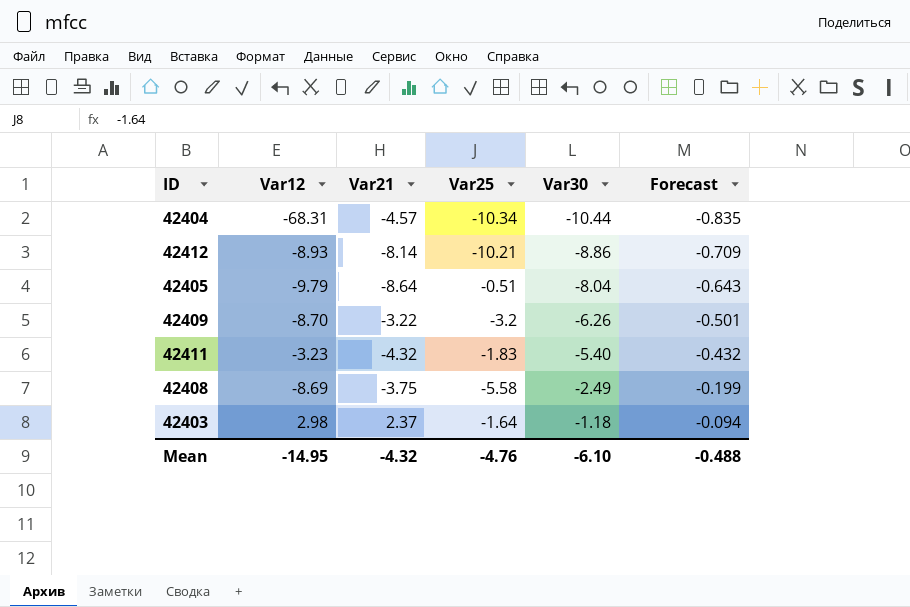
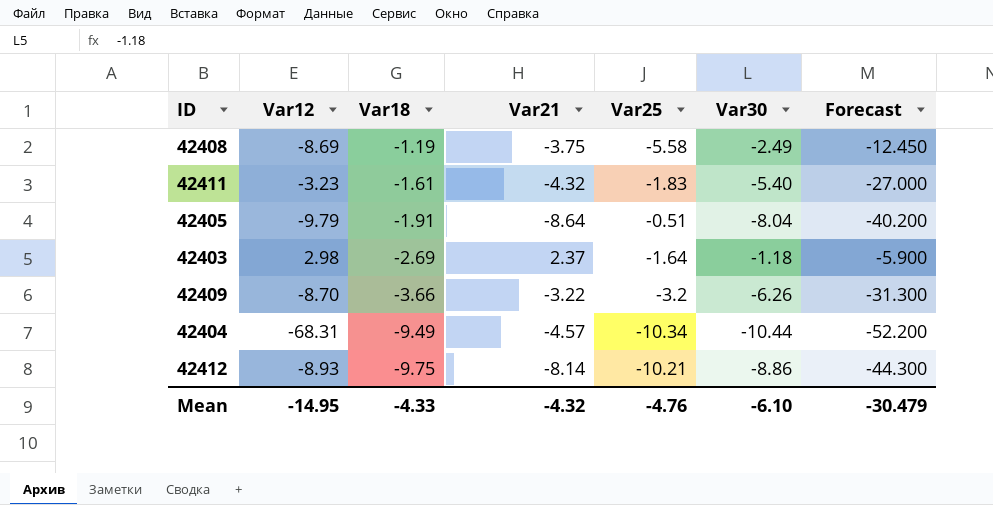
row order: Var30 ascending -> Var18 descending
column Var18 | position: none -> 3
column Forecast | formula: [Var30] * 0.08 -> [Var30] * 5
Mean | Forecast: -0.488 -> -30.479

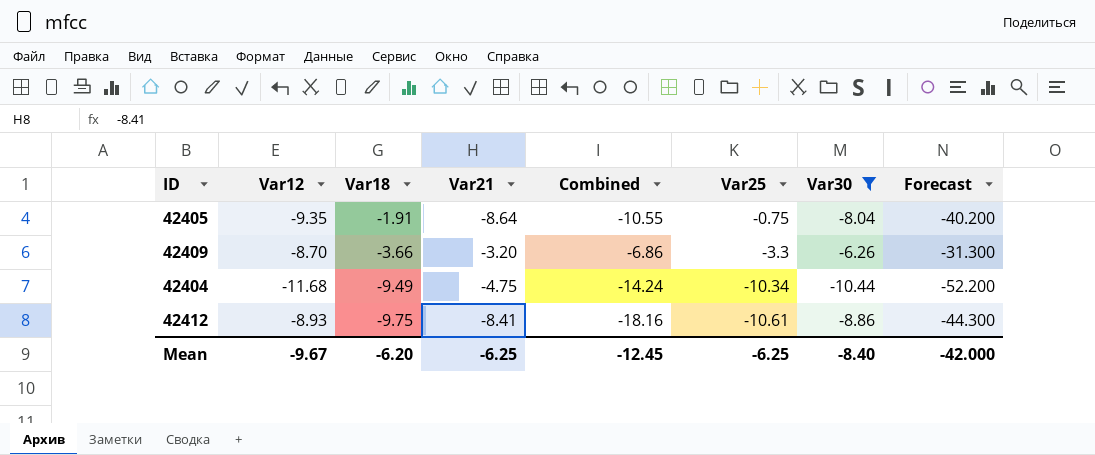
filter: none -> Var30 <= -6.26
column Combined | formula: none -> [Var18] + [Var21]
42405 | Var12: -9.79 -> -9.35
42405 | Var25: -0.51 -> -0.75
42409 | Var21: -3.22 -> -3.20
42409 | Var25: -3.2 -> -3.3
42404 | Var12: -68.31 -> -11.68
42404 | Var21: -4.57 -> -4.75
42412 | Var21: -8.14 -> -8.41
42412 | Var25: -10.21 -> -10.61
Mean | Var12: -14.95 -> -9.67
Mean | Var18: -4.33 -> -6.20
Mean | Var21: -4.32 -> -6.25
Mean | Var25: -4.76 -> -6.25
Mean | Var30: -6.10 -> -8.40
Mean | Forecast: -30.479 -> -42.000

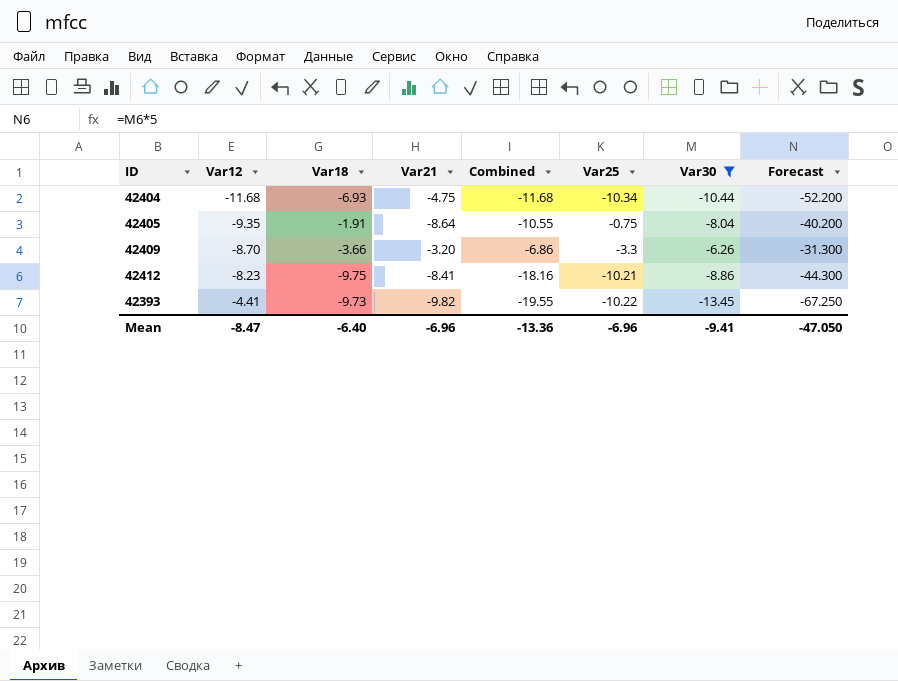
row order: Var18 descending -> Var12 ascending
42404 | Var18: -9.49 -> -6.93
42404 | Combined: -14.24 -> -11.68
42412 | Var12: -8.93 -> -8.23
42412 | Var25: -10.61 -> -10.21
row 42393: none -> -4.41 | -9.73 | -9.82 | -19.55 | -10.22 | -13.45 | -67.250
Mean | Var12: -9.67 -> -8.47
Mean | Var18: -6.20 -> -6.40
Mean | Var21: -6.25 -> -6.96
Mean | Combined: -12.45 -> -13.36
Mean | Var25: -6.25 -> -6.96
Mean | Var30: -8.40 -> -9.41
Mean | Forecast: -42.000 -> -47.050

